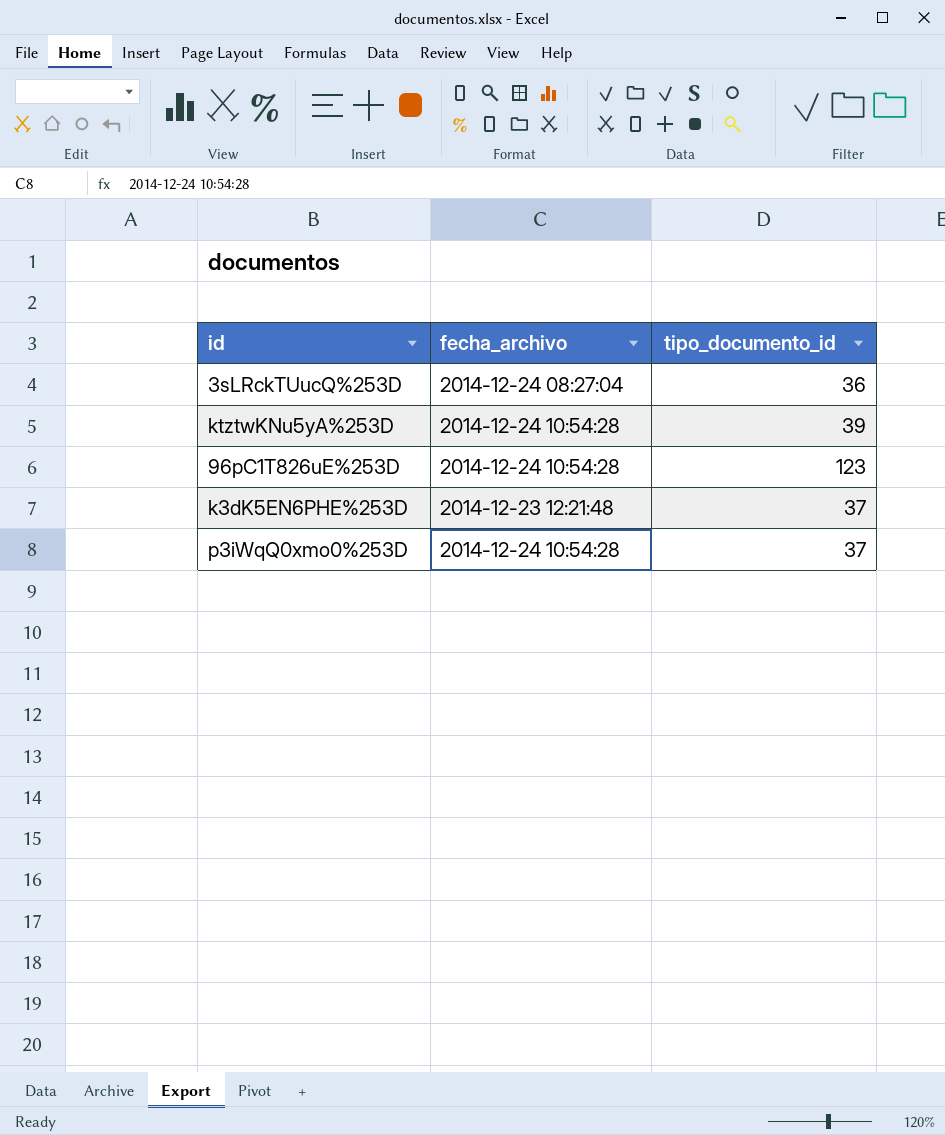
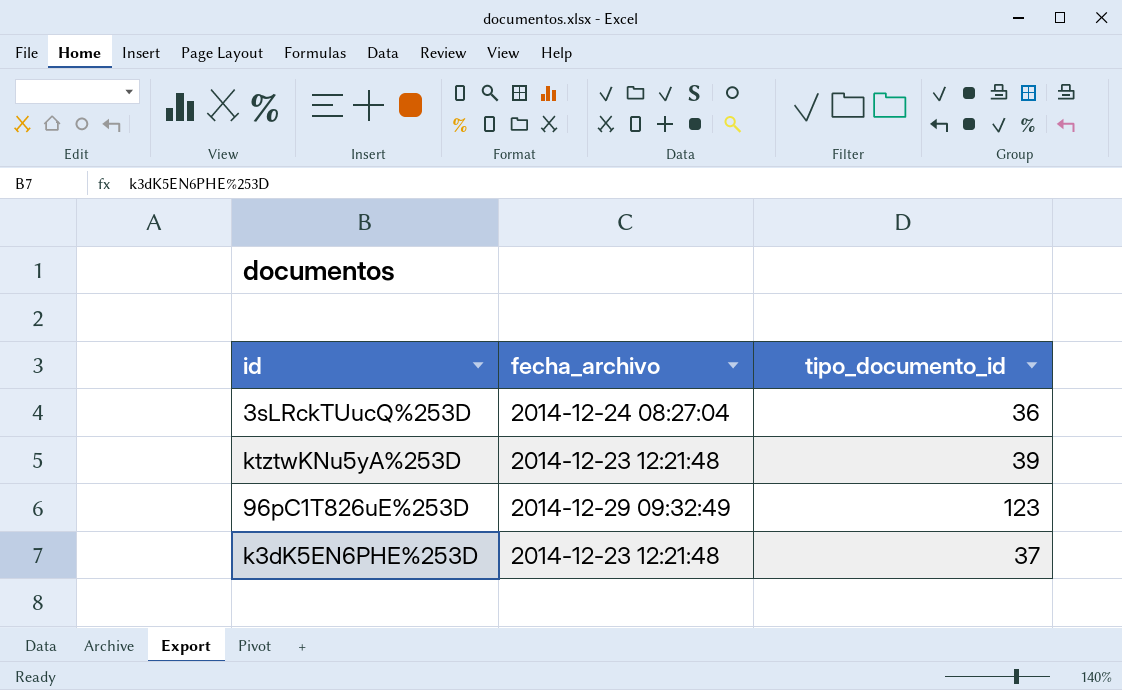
row p3iWqQ0xmo0%253D: 2014-12-24 10:54:28 | 37 -> none
ktztwKNu5yA%253D | fecha_archivo: 2014-12-24 10:54:28 -> 2014-12-23 12:21:48
96pC1T826uE%253D | fecha_archivo: 2014-12-24 10:54:28 -> 2014-12-29 09:32:49

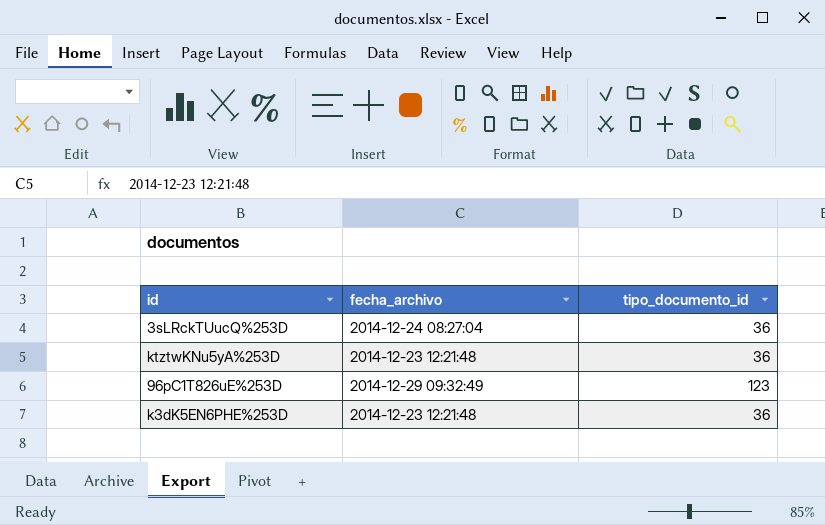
ktztwKNu5yA%253D | tipo_documento_id: 39 -> 36
k3dK5EN6PHE%253D | tipo_documento_id: 37 -> 36

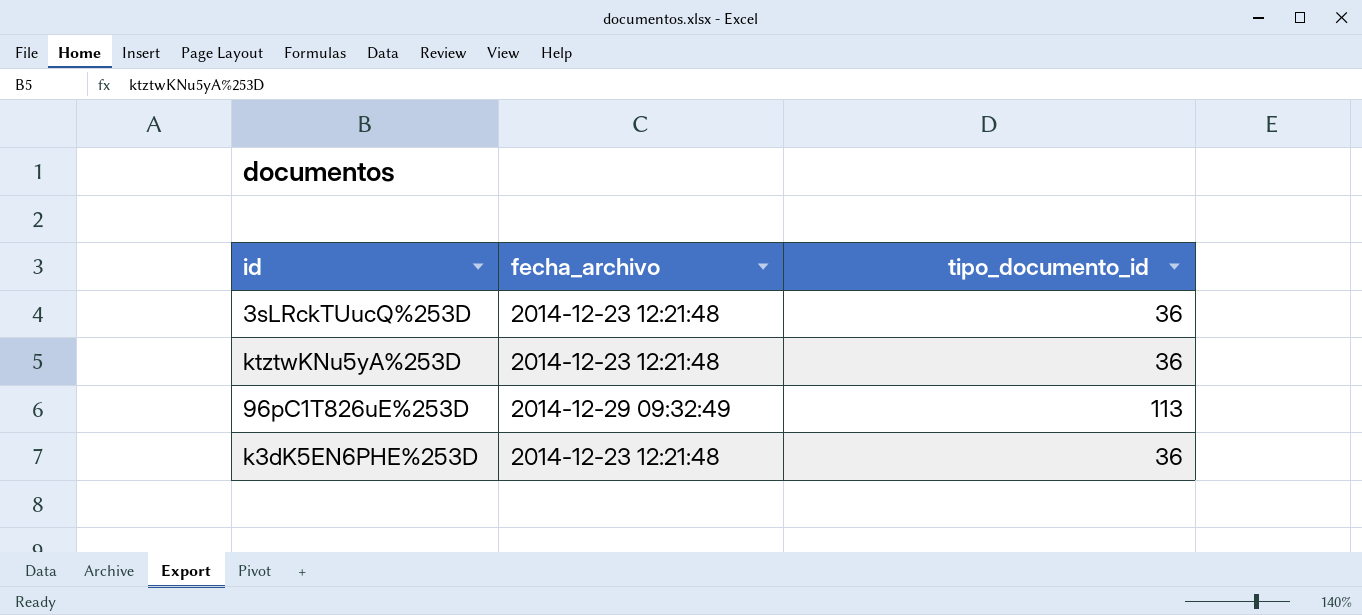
3sLRckTUucQ%253D | fecha_archivo: 2014-12-24 08:27:04 -> 2014-12-23 12:21:48
96pC1T826uE%253D | tipo_documento_id: 123 -> 113

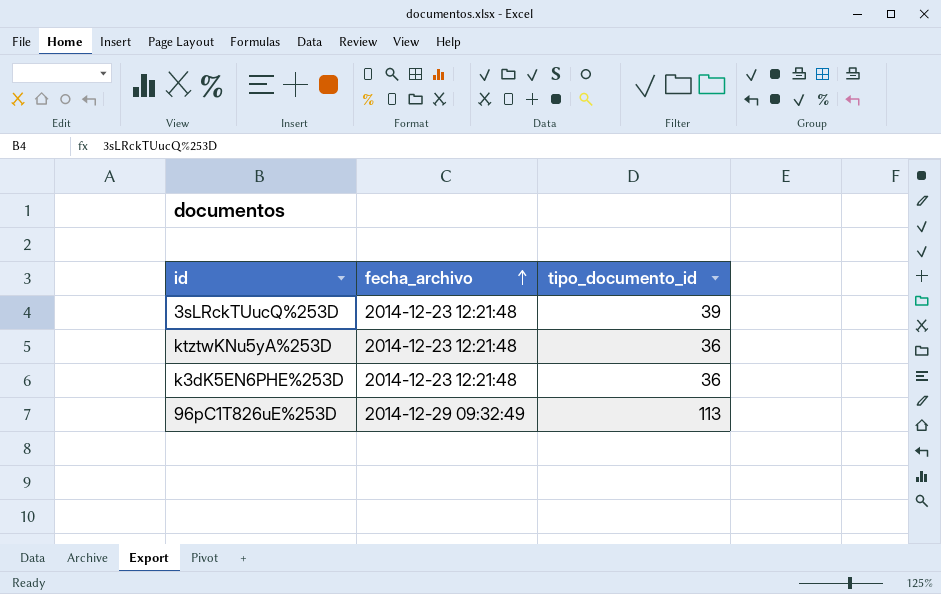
row order: none -> fecha_archivo ascending
3sLRckTUucQ%253D | tipo_documento_id: 36 -> 39

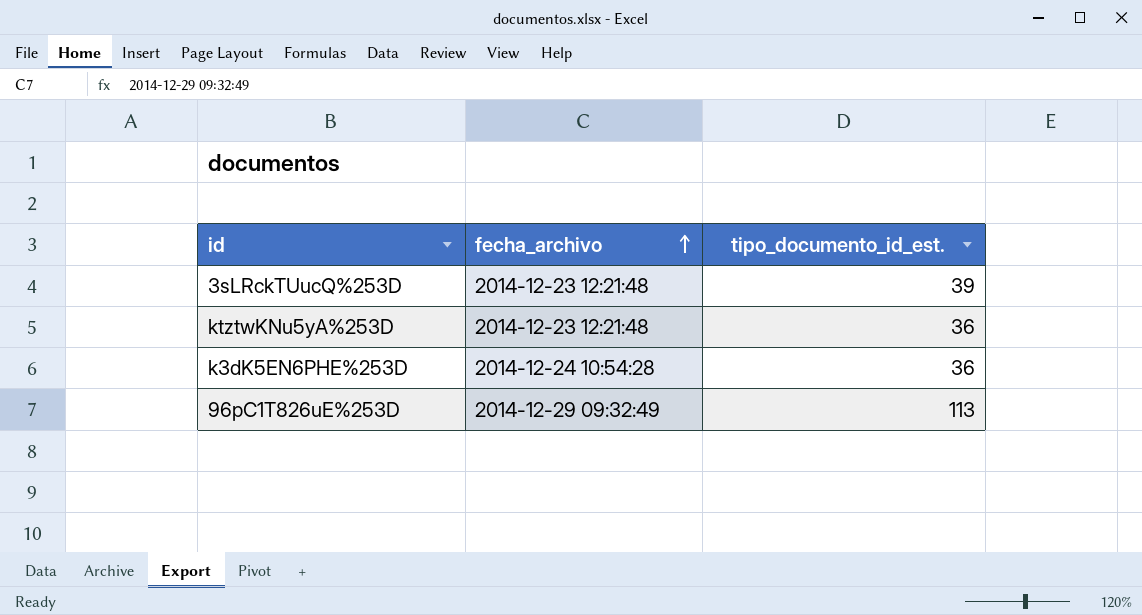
column name: tipo_documento_id -> tipo_documento_id_est.
k3dK5EN6PHE%253D | fecha_archivo: 2014-12-23 12:21:48 -> 2014-12-24 10:54:28

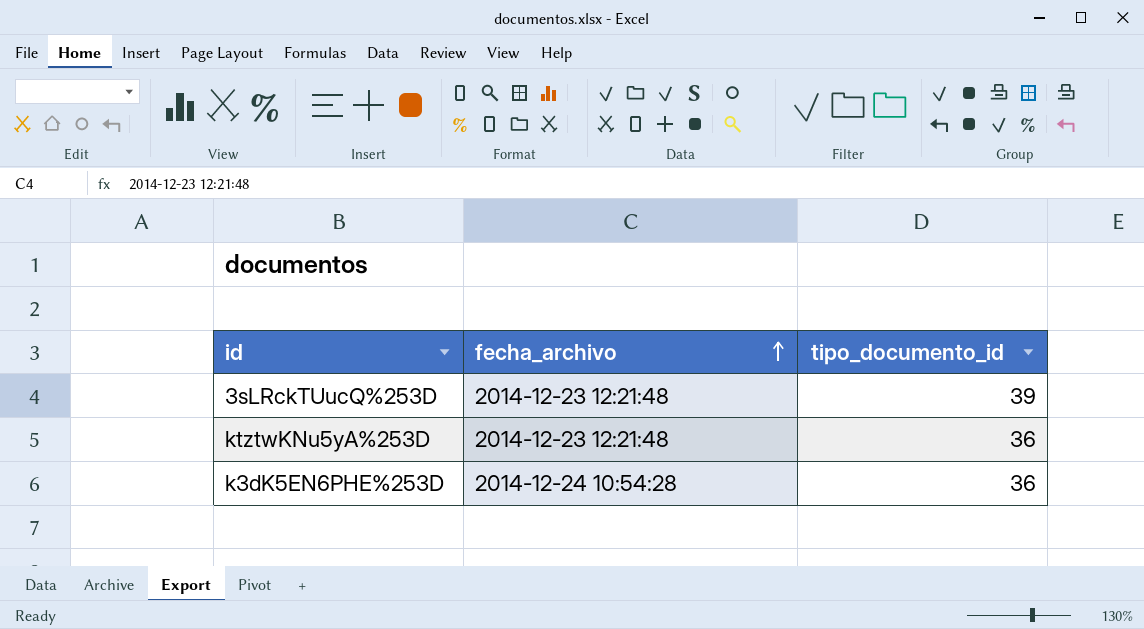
column name: tipo_documento_id_est. -> tipo_documento_id
row 96pC1T826uE%253D: 2014-12-29 09:32:49 | 113 -> none

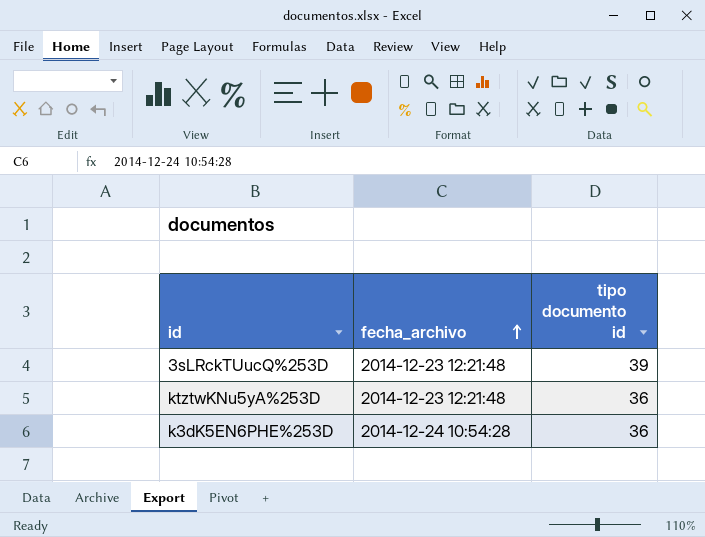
column name: tipo_documento_id -> tipo documento id

